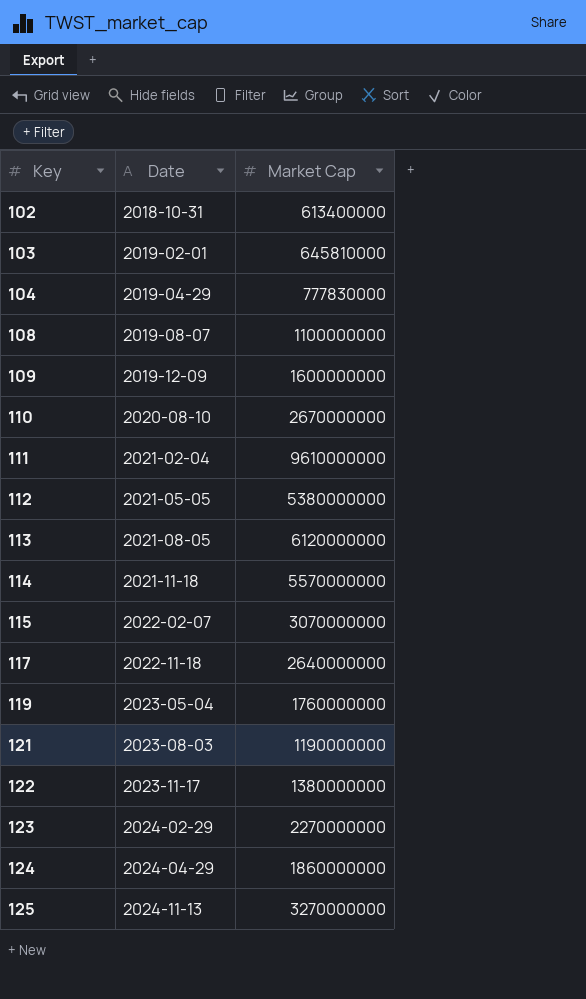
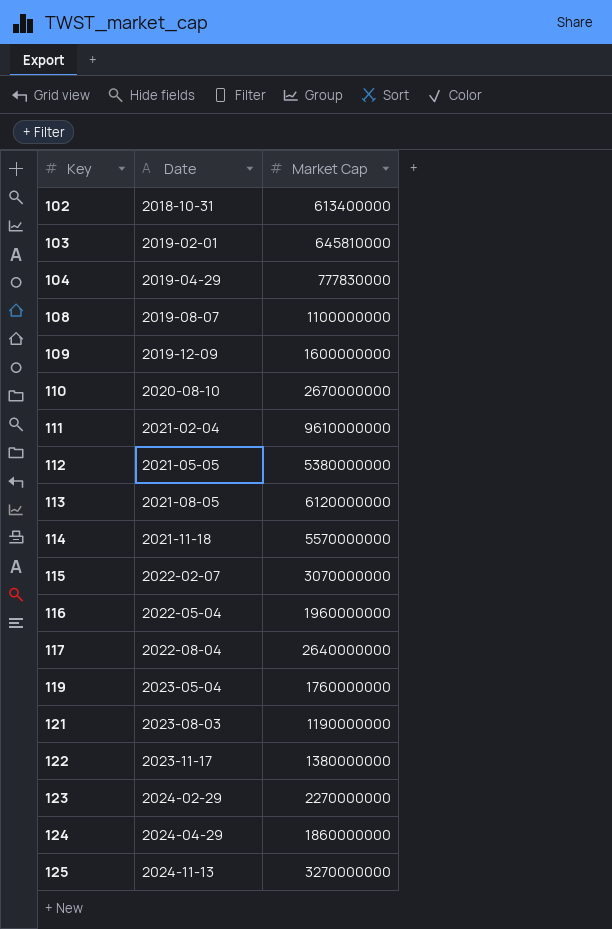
row 116: none -> 2022-05-04 | 1960000000
117 | Date: 2022-11-18 -> 2022-08-04

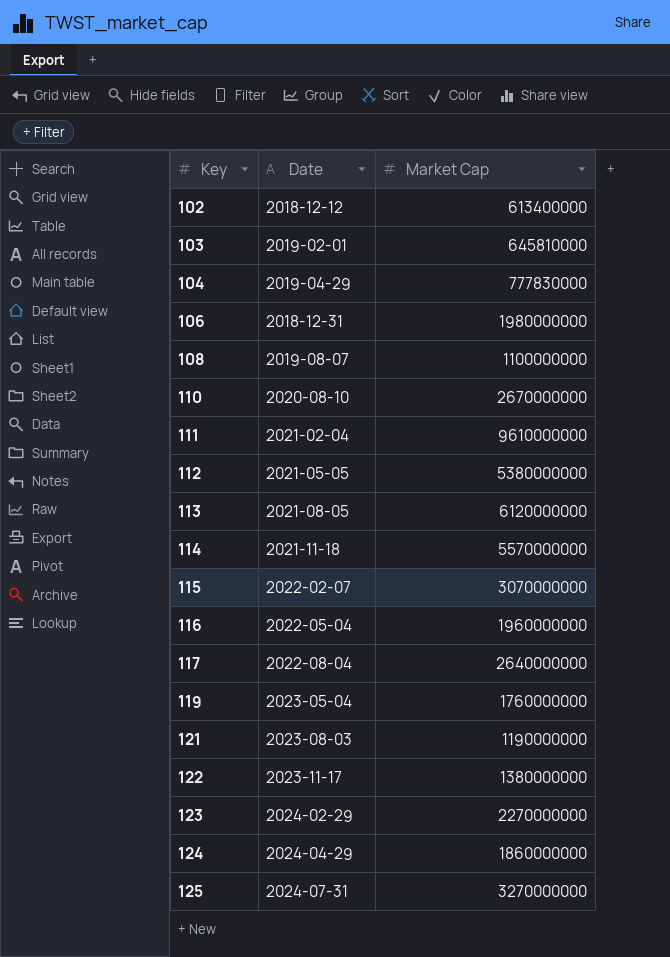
row 109: 2019-12-09 | 1600000000 -> none
102 | Date: 2018-10-31 -> 2018-12-12
row 106: none -> 2018-12-31 | 1980000000
125 | Date: 2024-11-13 -> 2024-07-31

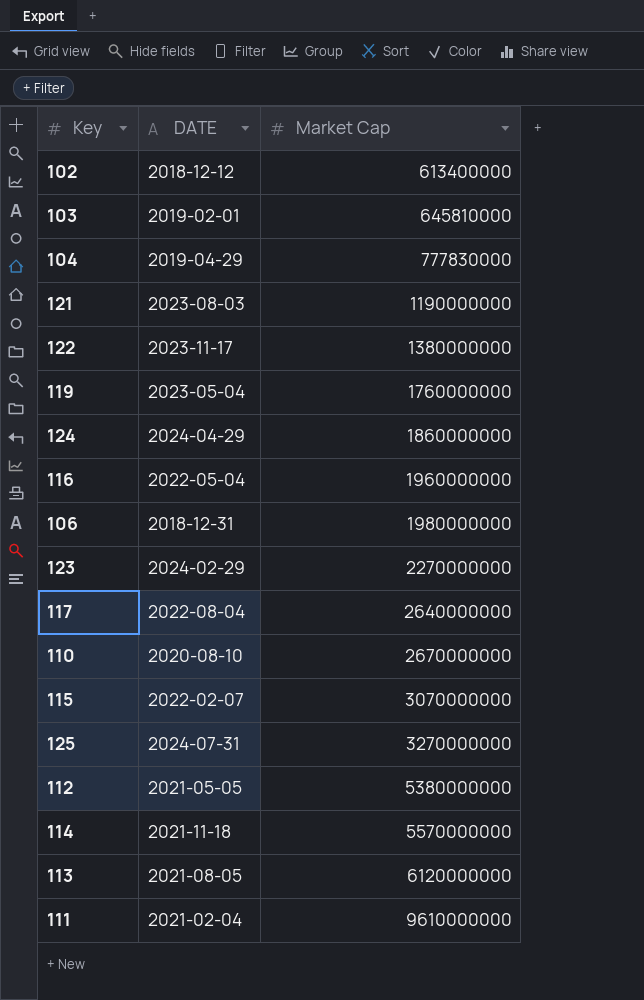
row order: Key ascending -> Market Cap ascending
column name: Date -> DATE
row 108: 2019-08-07 | 1100000000 -> none

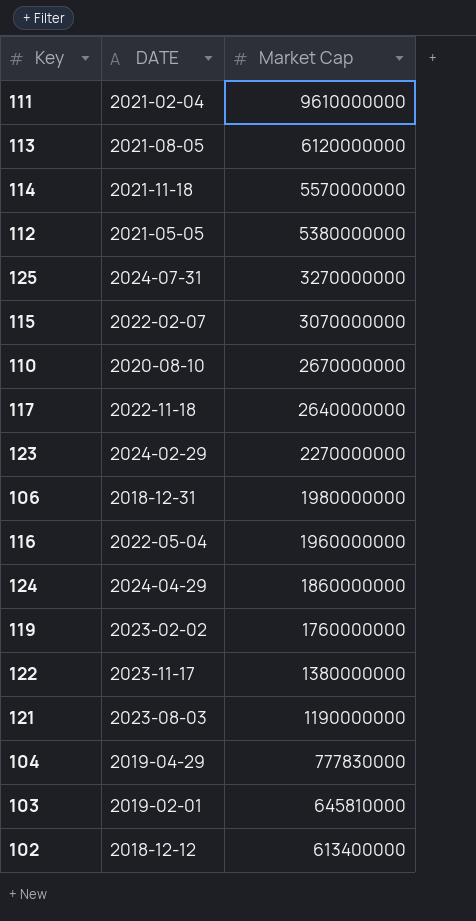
row order: Market Cap ascending -> Market Cap descending
117 | DATE: 2022-08-04 -> 2022-11-18
119 | DATE: 2023-05-04 -> 2023-02-02

